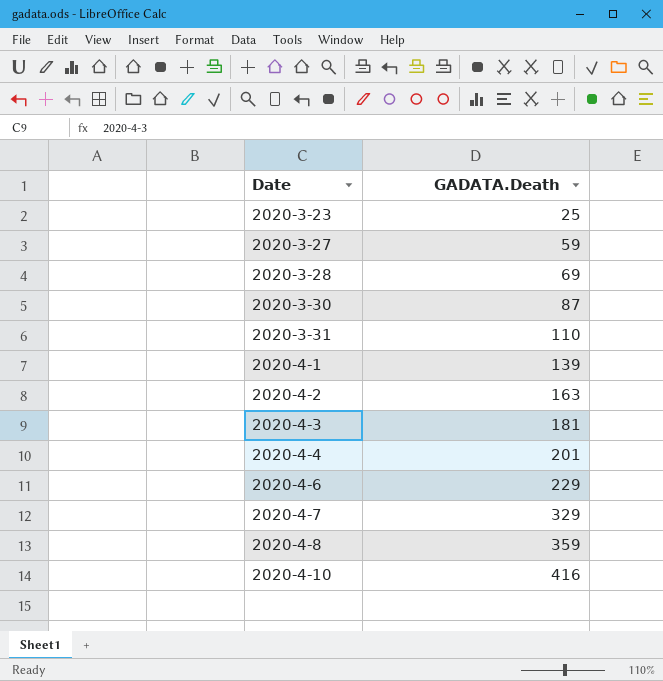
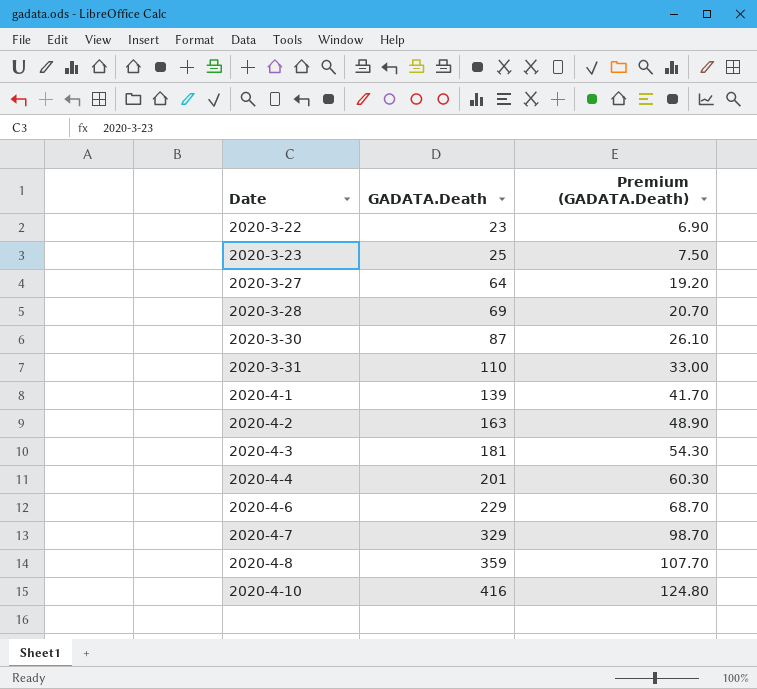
column Premium (GADATA.Death) | formula: none -> [GADATA.Death] * 0.3
row 2020-3-22: none -> 23 | 6.90
2020-3-27 | GADATA.Death: 59 -> 64

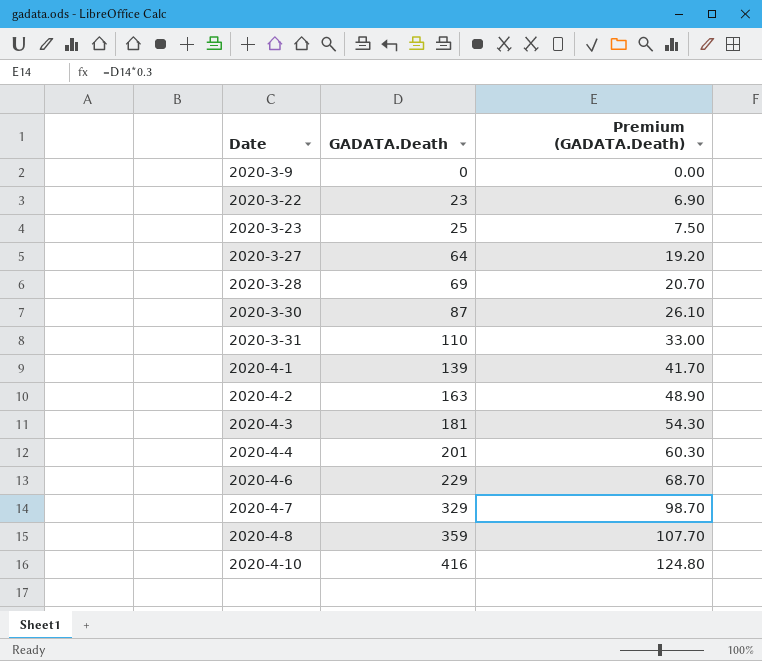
row 2020-3-9: none -> 0 | 0.00

